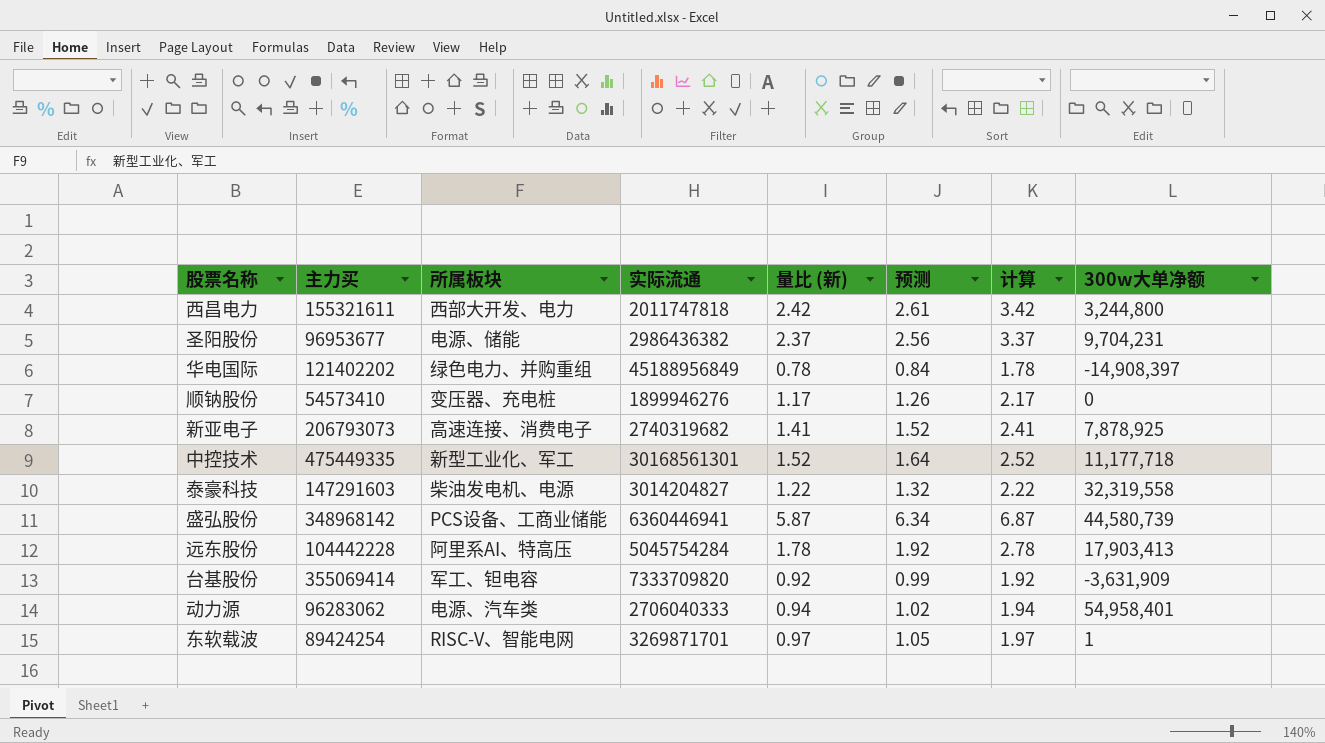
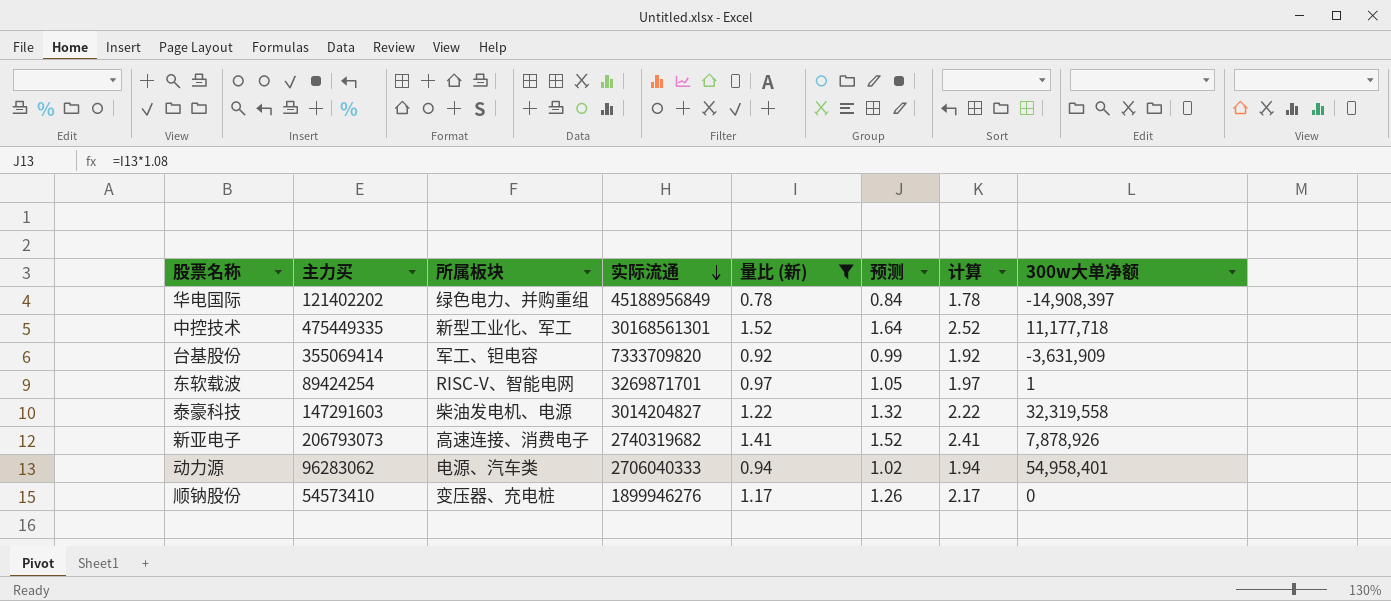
filter: none -> 量比 (新) <= 1.52
row order: none -> 实际流通 descending
新亚电子 | 300w大单净额: 7,878,925 -> 7,878,926

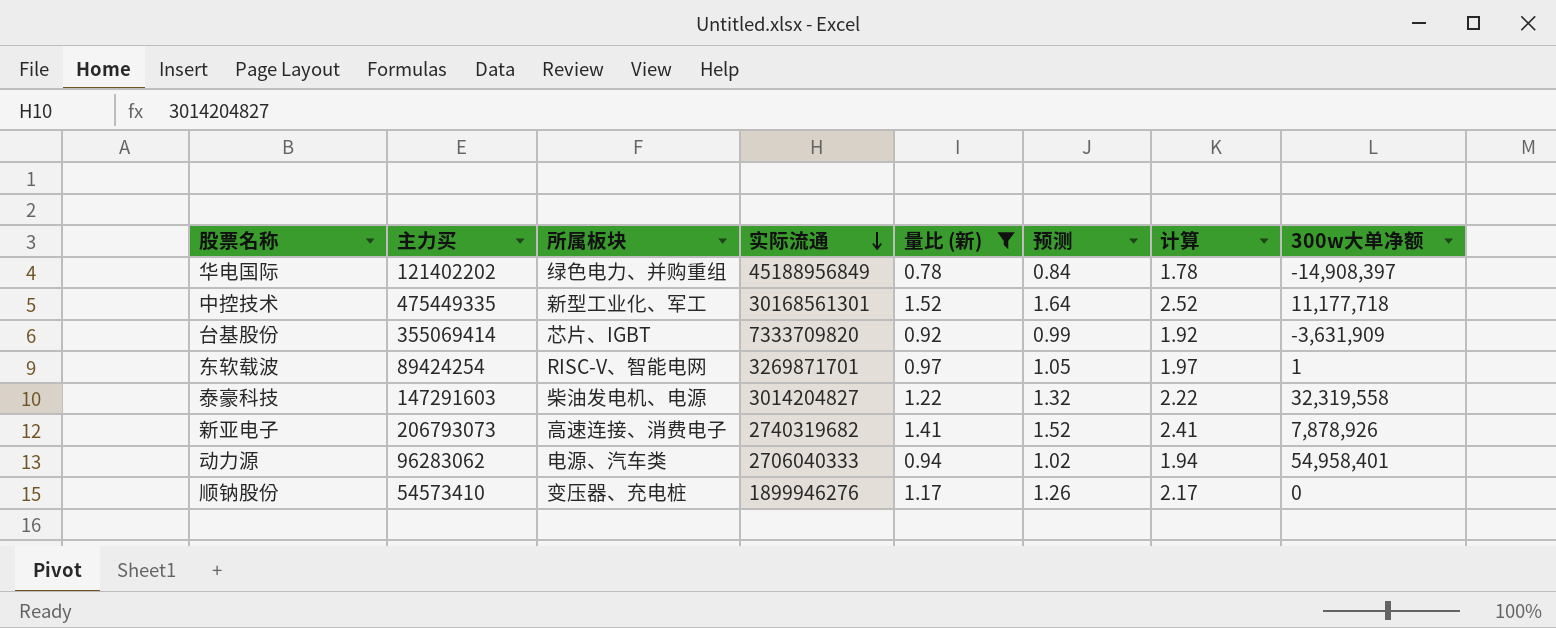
台基股份 | 所属板块: 军工、钽电容 -> 芯片、IGBT

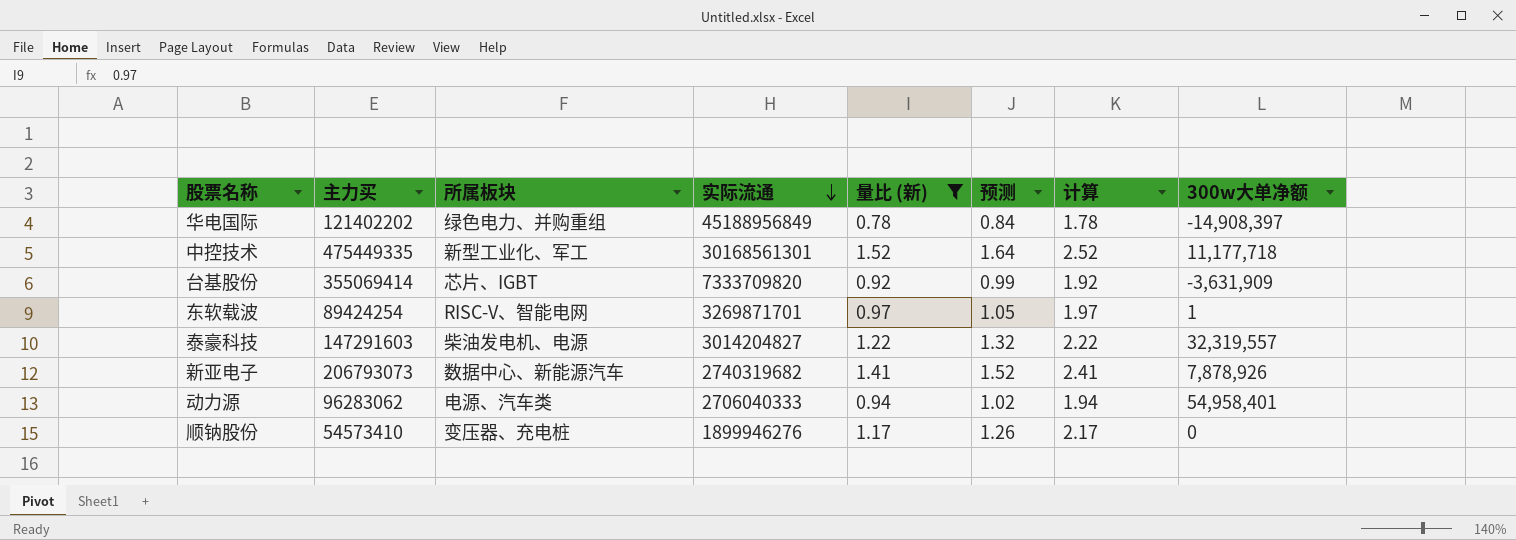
泰豪科技 | 300w大单净额: 32,319,558 -> 32,319,557
新亚电子 | 所属板块: 高速连接、消费电子 -> 数据中心、新能源汽车

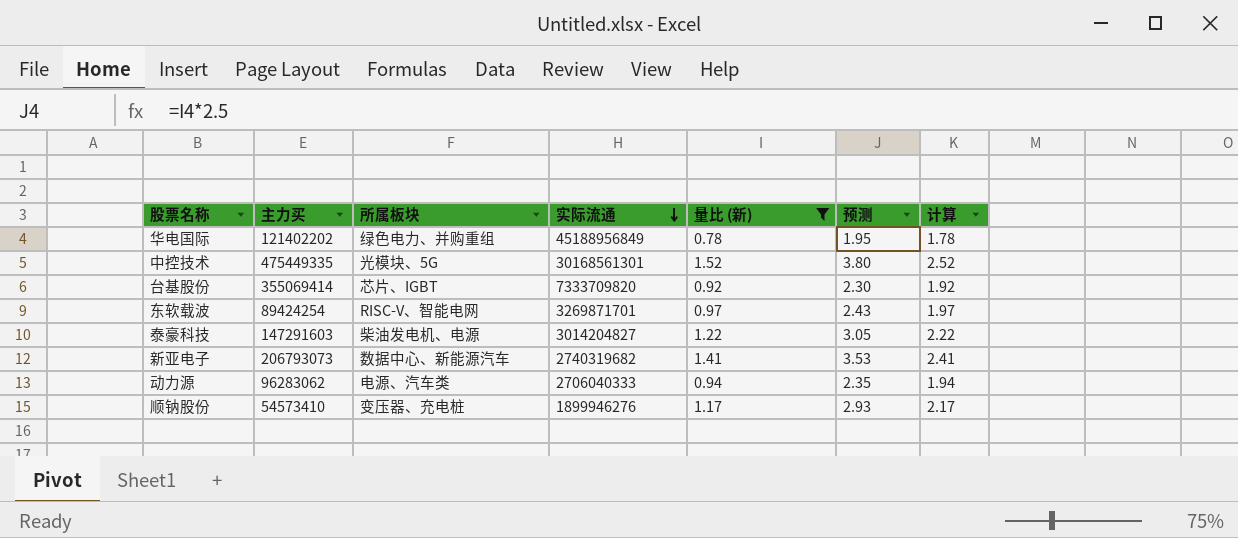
column 300w大单净额 | position: 8 -> none
column 预测 | formula: [量比 (新)] * 1.08 -> [量比 (新)] * 2.5
中控技术 | 所属板块: 新型工业化、军工 -> 光模块、5G

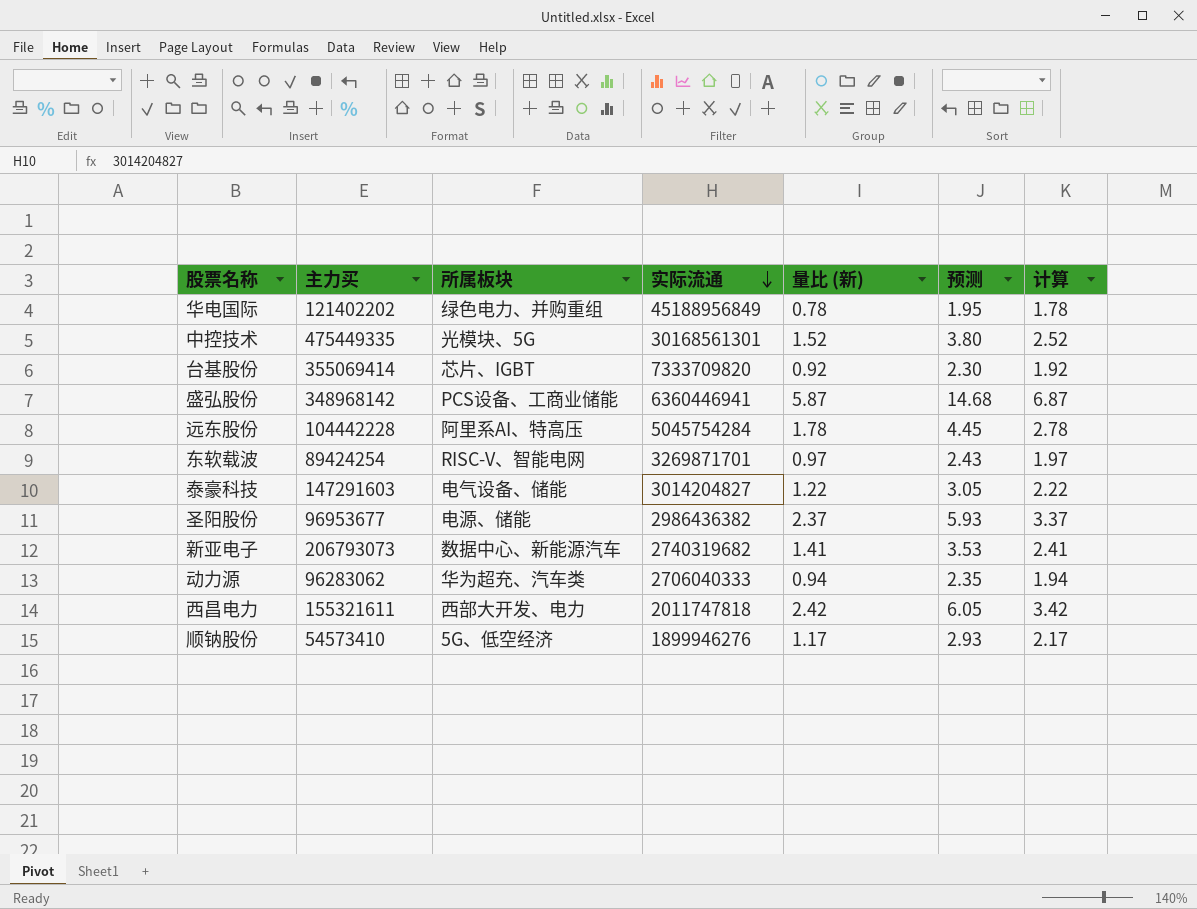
filter: 量比 (新) <= 1.52 -> none
泰豪科技 | 所属板块: 柴油发电机、电源 -> 电气设备、储能
动力源 | 所属板块: 电源、汽车类 -> 华为超充、汽车类
顺钠股份 | 所属板块: 变压器、充电桩 -> 5G、低空经济

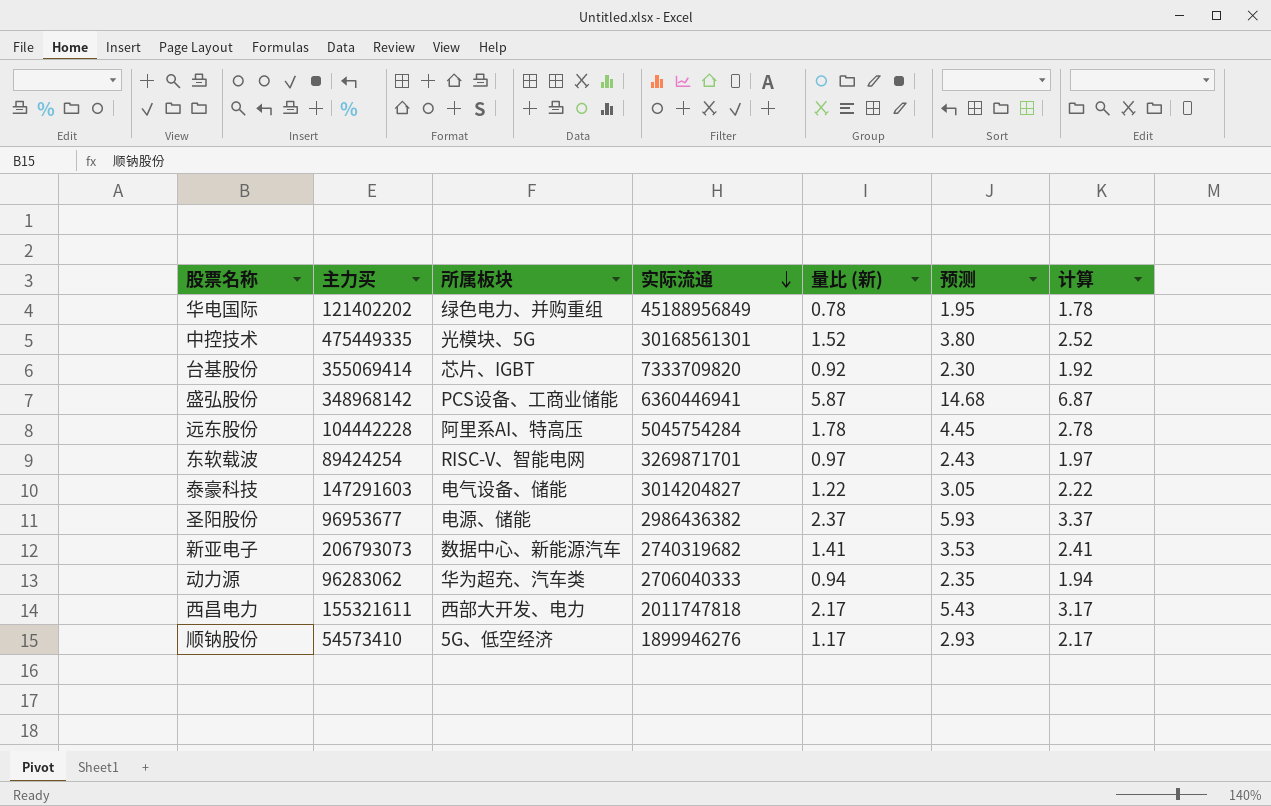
西昌电力 | 量比 (新): 2.42 -> 2.17
西昌电力 | 预测: 6.05 -> 5.43
西昌电力 | 计算: 3.42 -> 3.17

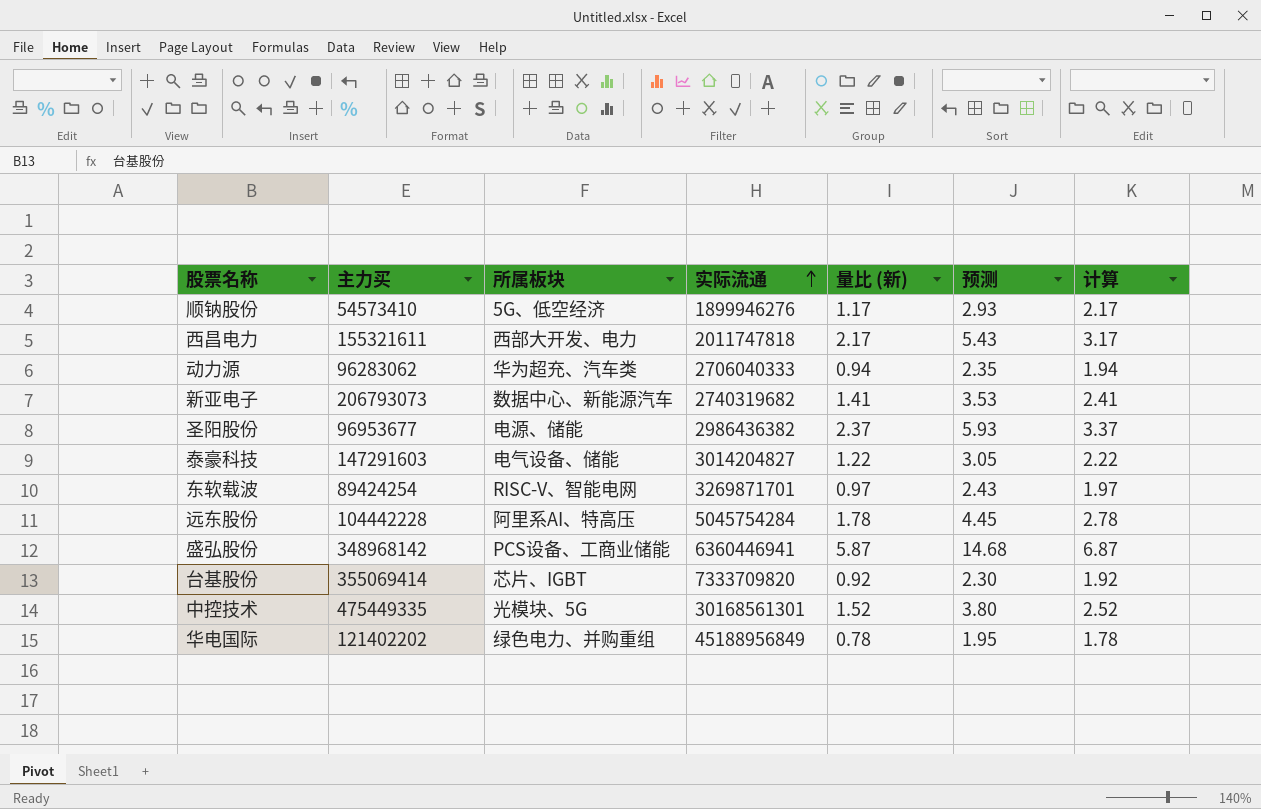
row order: 实际流通 descending -> 实际流通 ascending

